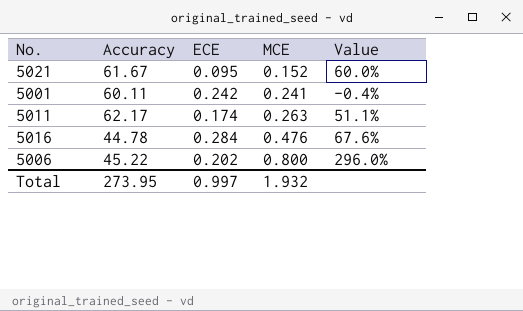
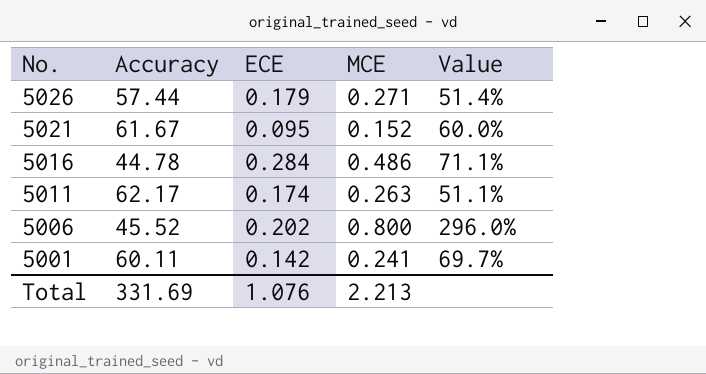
row order: MCE ascending -> No. descending
row 5026: none -> 57.44 | 0.179 | 0.271 | 51.4%
5016 | MCE: 0.476 -> 0.486
5016 | Value: 67.6% -> 71.1%
5006 | Accuracy: 45.22 -> 45.52
5001 | ECE: 0.242 -> 0.142
5001 | Value: -0.4% -> 69.7%
Total | Accuracy: 273.95 -> 331.69
Total | ECE: 0.997 -> 1.076
Total | MCE: 1.932 -> 2.213

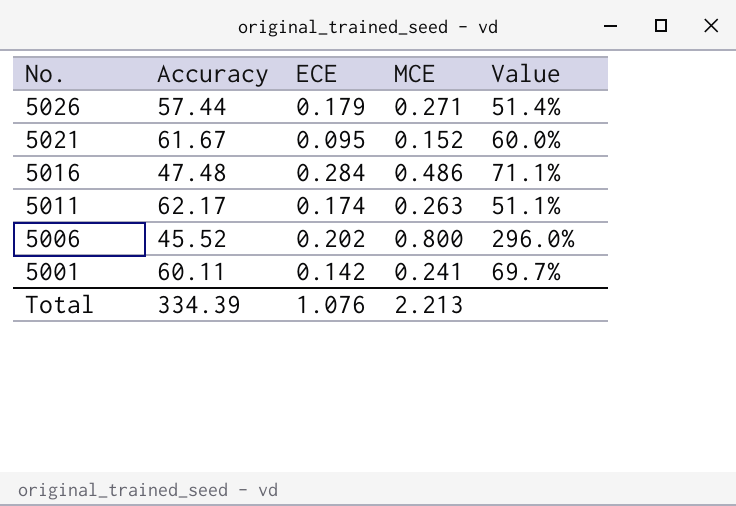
5016 | Accuracy: 44.78 -> 47.48
Total | Accuracy: 331.69 -> 334.39

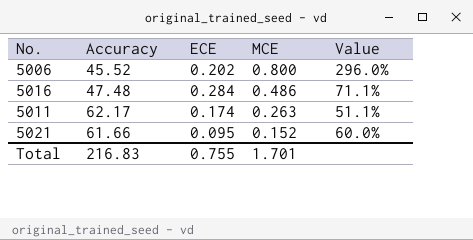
row order: No. descending -> MCE descending
row 5026: 57.44 | 0.179 | 0.271 | 51.4% -> none
row 5001: 60.11 | 0.142 | 0.241 | 69.7% -> none
5021 | Accuracy: 61.67 -> 61.66
Total | Accuracy: 334.39 -> 216.83
Total | ECE: 1.076 -> 0.755
Total | MCE: 2.213 -> 1.701

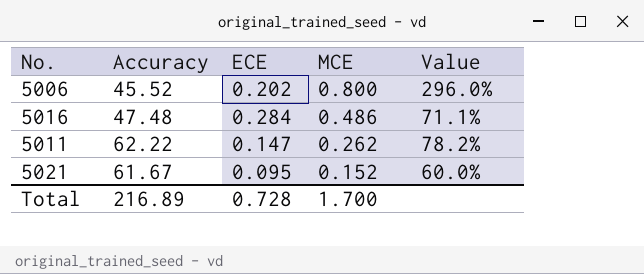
5011 | Accuracy: 62.17 -> 62.22
5011 | ECE: 0.174 -> 0.147
5011 | MCE: 0.263 -> 0.262
5011 | Value: 51.1% -> 78.2%
5021 | Accuracy: 61.66 -> 61.67
Total | Accuracy: 216.83 -> 216.89
Total | ECE: 0.755 -> 0.728
Total | MCE: 1.701 -> 1.700

